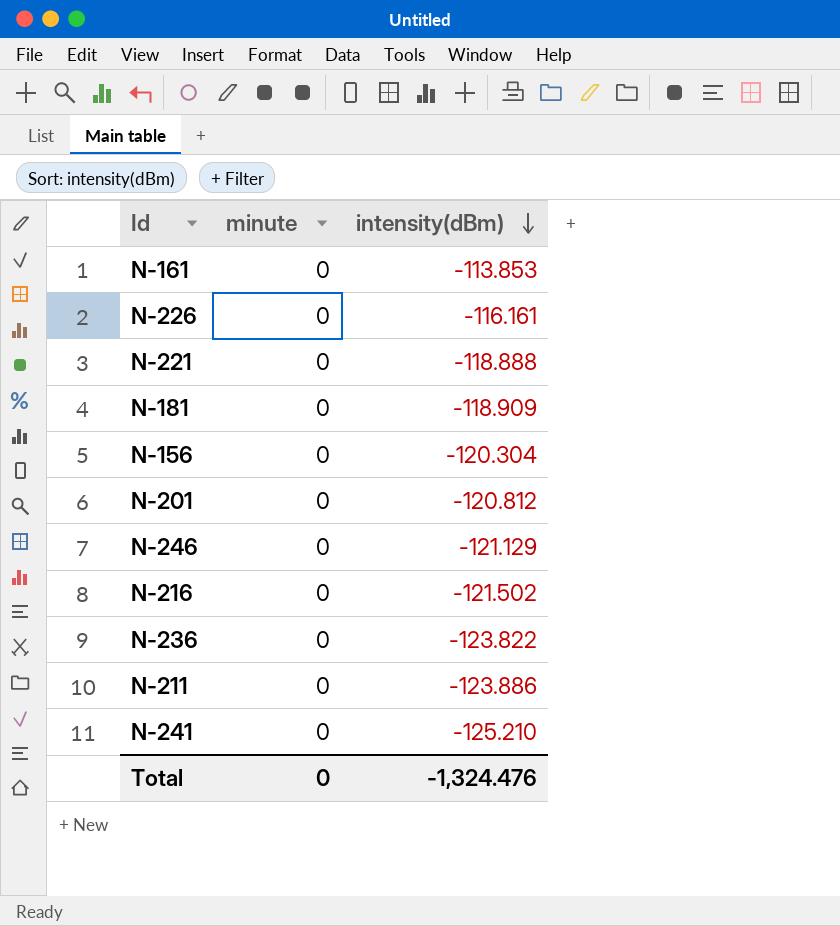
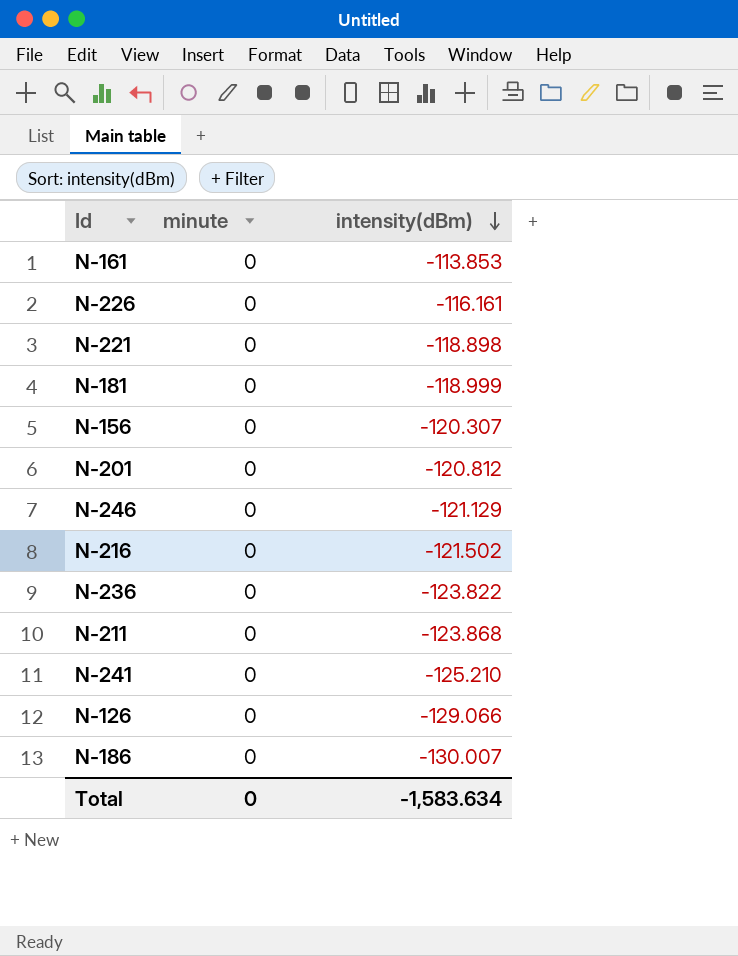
N-221 | intensity(dBm): -118.888 -> -118.898
N-181 | intensity(dBm): -118.909 -> -118.999
N-156 | intensity(dBm): -120.304 -> -120.307
N-211 | intensity(dBm): -123.886 -> -123.868
row N-126: none -> 0 | -129.066
row N-186: none -> 0 | -130.007
Total | intensity(dBm): -1,324.476 -> -1,583.634

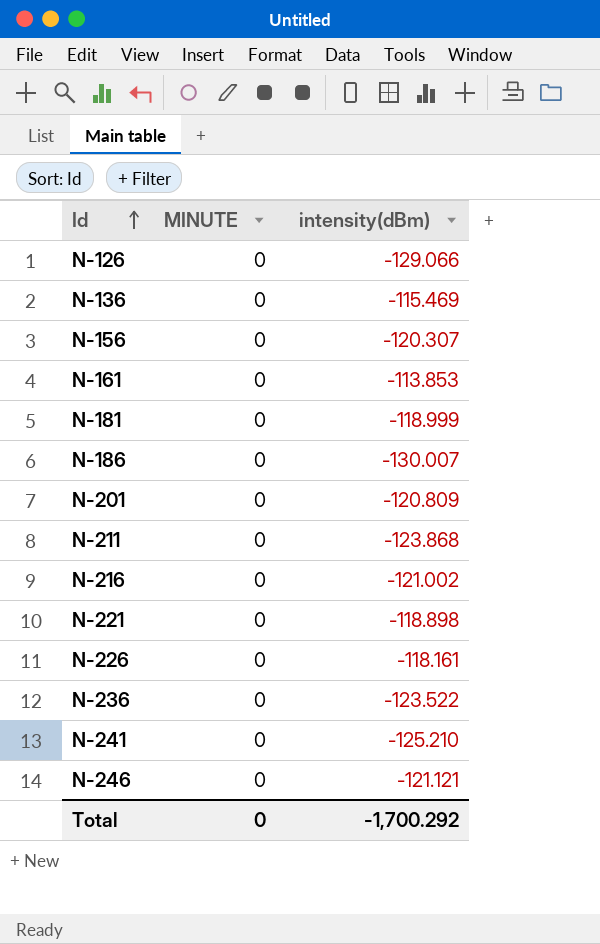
row order: intensity(dBm) descending -> Id ascending
column name: minute -> MINUTE
row N-136: none -> 0 | -115.469
N-201 | intensity(dBm): -120.812 -> -120.809
N-216 | intensity(dBm): -121.502 -> -121.002
N-226 | intensity(dBm): -116.161 -> -118.161
N-236 | intensity(dBm): -123.822 -> -123.522
N-246 | intensity(dBm): -121.129 -> -121.121
Total | intensity(dBm): -1,583.634 -> -1,700.292

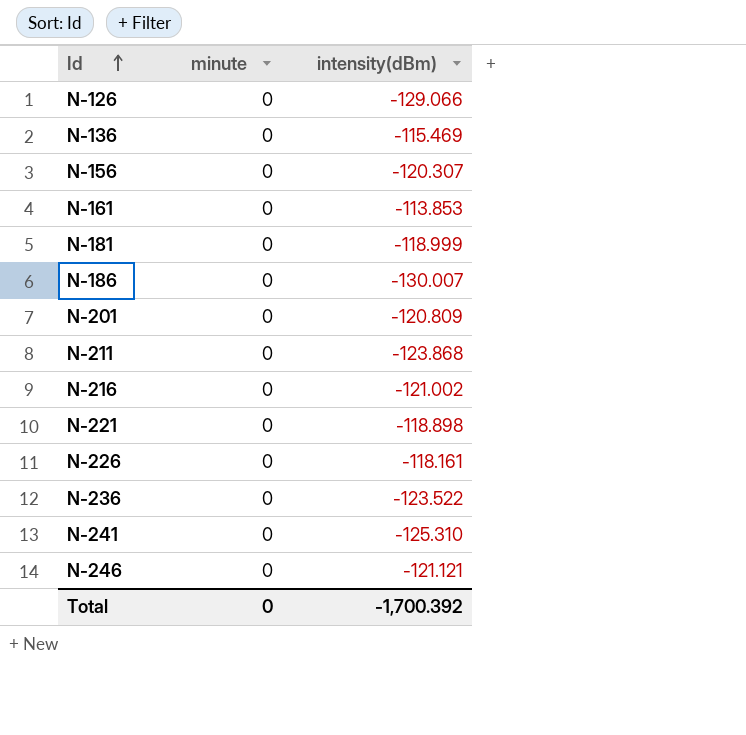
column name: MINUTE -> minute
N-241 | intensity(dBm): -125.210 -> -125.310
Total | intensity(dBm): -1,700.292 -> -1,700.392

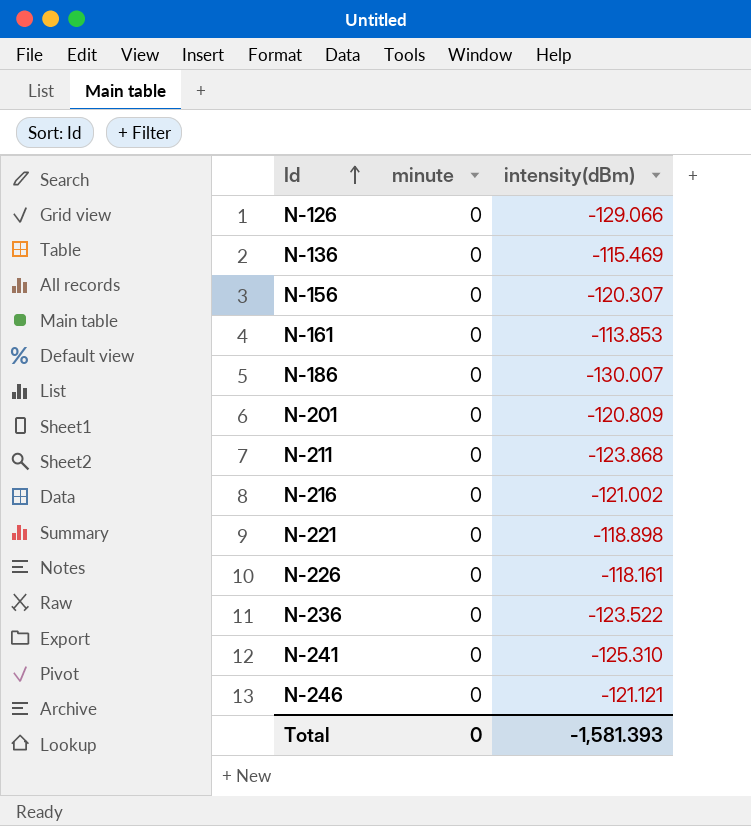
row N-181: 0 | -118.999 -> none
Total | intensity(dBm): -1,700.392 -> -1,581.393

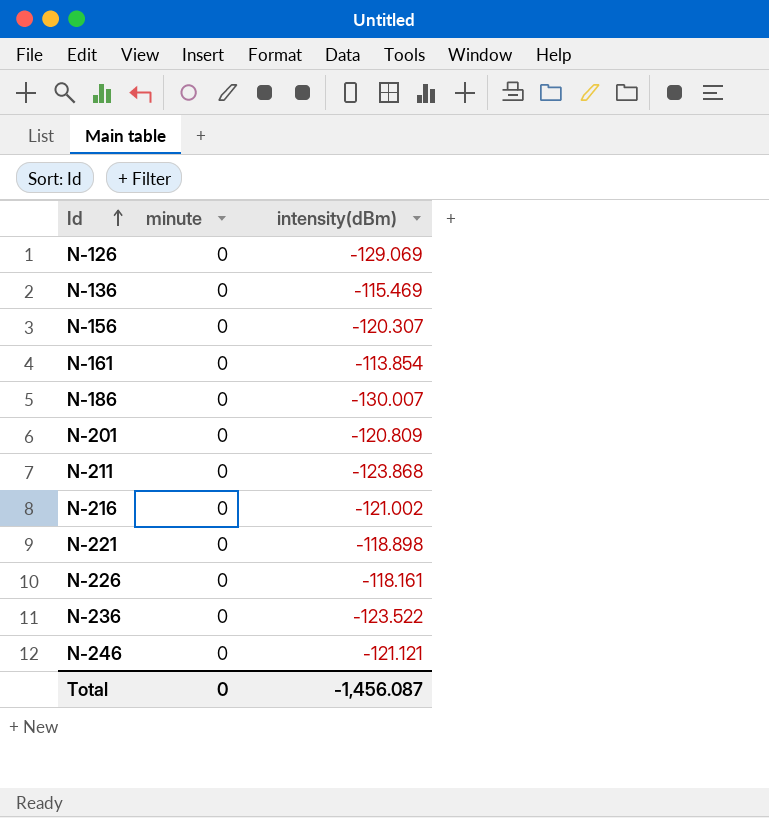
row N-241: 0 | -125.310 -> none
N-126 | intensity(dBm): -129.066 -> -129.069
N-161 | intensity(dBm): -113.853 -> -113.854
Total | intensity(dBm): -1,581.393 -> -1,456.087

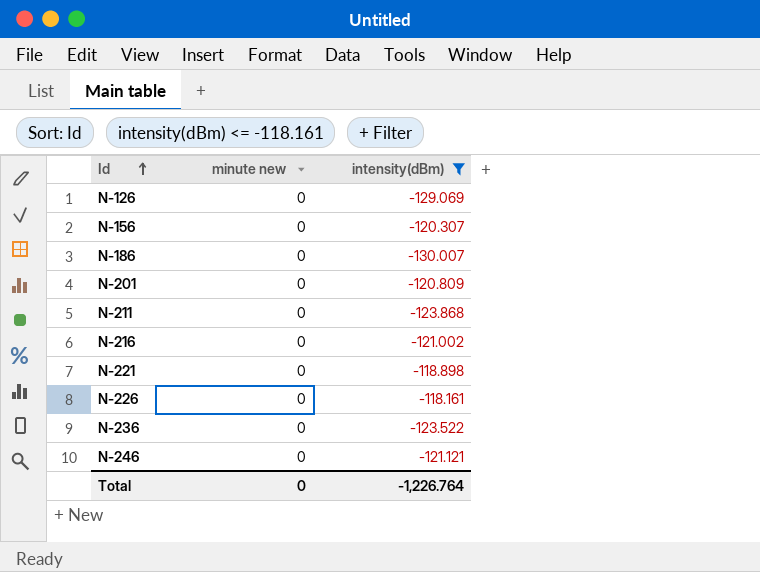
filter: none -> intensity(dBm) <= -118.161
column name: minute -> minute new
Total | intensity(dBm): -1,456.087 -> -1,226.764

